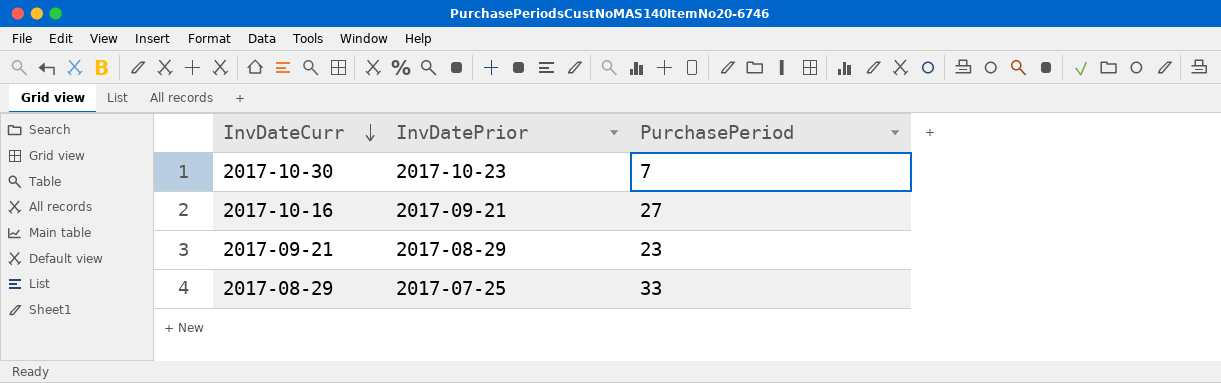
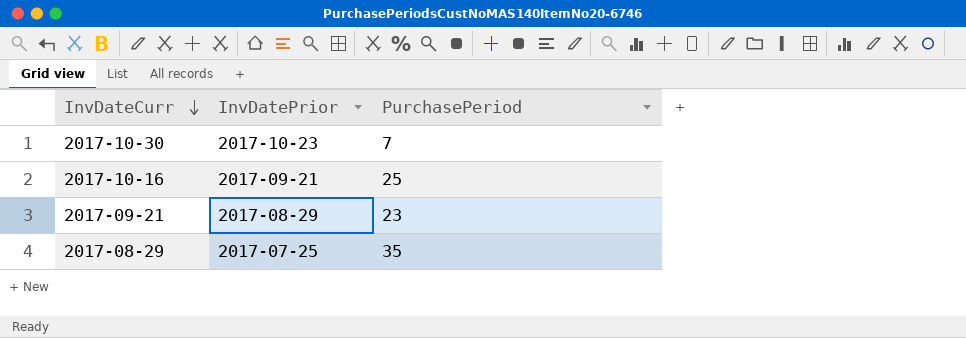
2017-10-16 | PurchasePeriod: 27 -> 25
2017-08-29 | PurchasePeriod: 33 -> 35

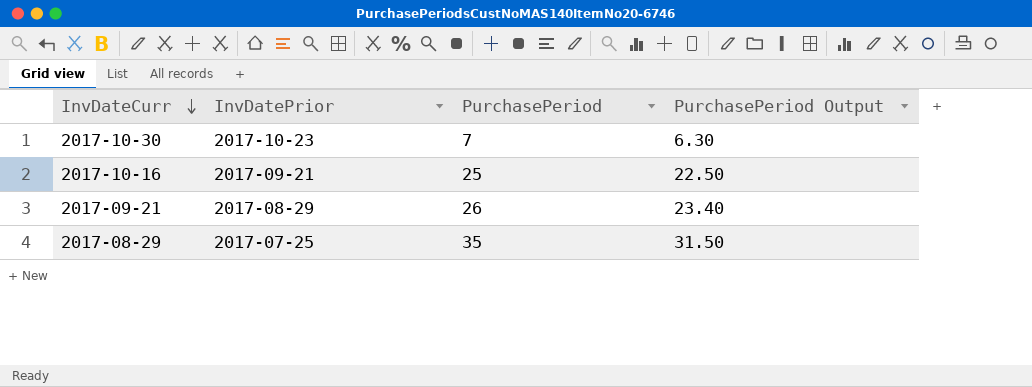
column PurchasePeriod Output | formula: none -> [PurchasePeriod] * 0.9
2017-09-21 | PurchasePeriod: 23 -> 26

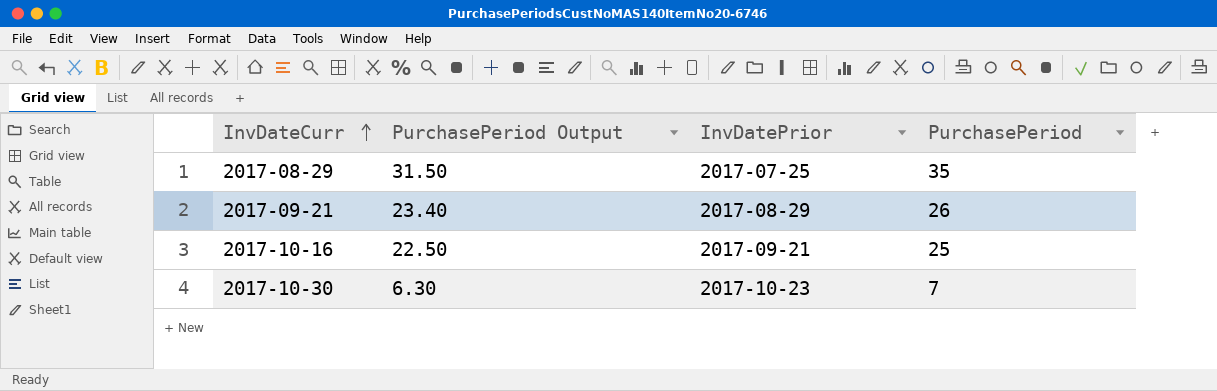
row order: InvDateCurr descending -> InvDateCurr ascending
column PurchasePeriod Output | position: 4 -> 2

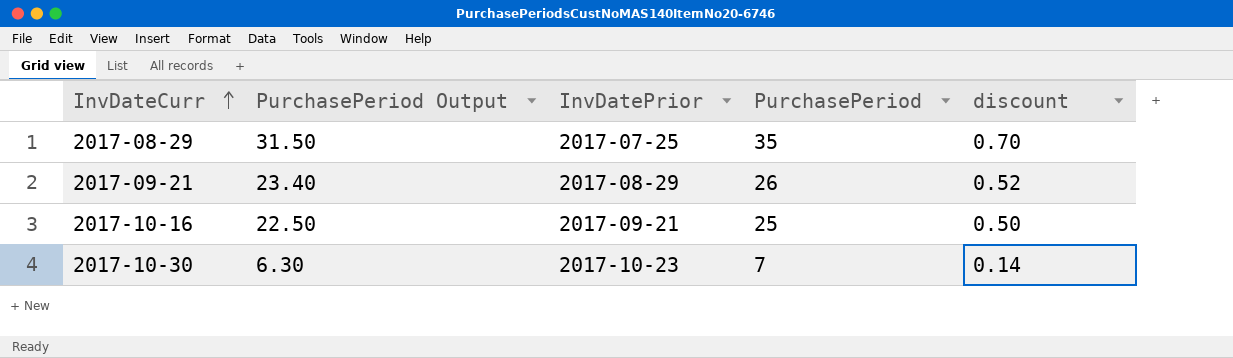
column discount | formula: none -> [PurchasePeriod] * 0.02

